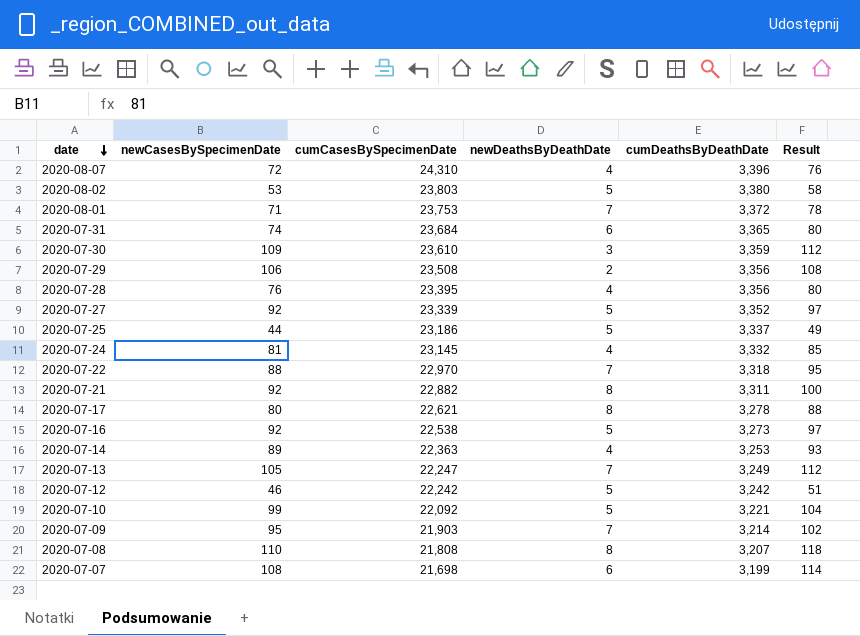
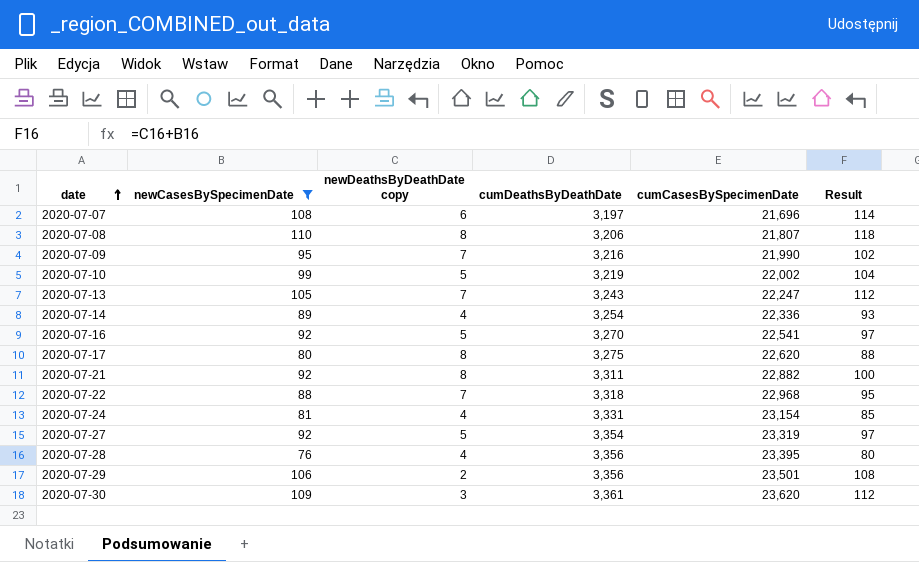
filter: none -> newCasesBySpecimenDate >= 76
row order: date descending -> date ascending
column name: newDeathsByDeathDate -> newDeathsByDeathDate copy
column cumCasesBySpecimenDate | position: 3 -> 5
2020-07-07 | cumDeathsByDeathDate: 3,199 -> 3,197
2020-07-07 | cumCasesBySpecimenDate: 21,698 -> 21,696
2020-07-08 | cumDeathsByDeathDate: 3,207 -> 3,206
2020-07-08 | cumCasesBySpecimenDate: 21,808 -> 21,807
2020-07-09 | cumDeathsByDeathDate: 3,214 -> 3,216
2020-07-09 | cumCasesBySpecimenDate: 21,903 -> 21,990
2020-07-10 | cumDeathsByDeathDate: 3,221 -> 3,219
2020-07-10 | cumCasesBySpecimenDate: 22,092 -> 22,002
2020-07-13 | cumDeathsByDeathDate: 3,249 -> 3,243
2020-07-14 | cumDeathsByDeathDate: 3,253 -> 3,254
2020-07-14 | cumCasesBySpecimenDate: 22,363 -> 22,336
2020-07-16 | cumDeathsByDeathDate: 3,273 -> 3,270
2020-07-16 | cumCasesBySpecimenDate: 22,538 -> 22,541
2020-07-17 | cumDeathsByDeathDate: 3,278 -> 3,275
2020-07-17 | cumCasesBySpecimenDate: 22,621 -> 22,620
2020-07-22 | cumCasesBySpecimenDate: 22,970 -> 22,968
2020-07-24 | cumDeathsByDeathDate: 3,332 -> 3,331
2020-07-24 | cumCasesBySpecimenDate: 23,145 -> 23,154
2020-07-27 | cumDeathsByDeathDate: 3,352 -> 3,354
2020-07-27 | cumCasesBySpecimenDate: 23,339 -> 23,319
2020-07-29 | cumCasesBySpecimenDate: 23,508 -> 23,501
2020-07-30 | cumDeathsByDeathDate: 3,359 -> 3,361
2020-07-30 | cumCasesBySpecimenDate: 23,610 -> 23,620

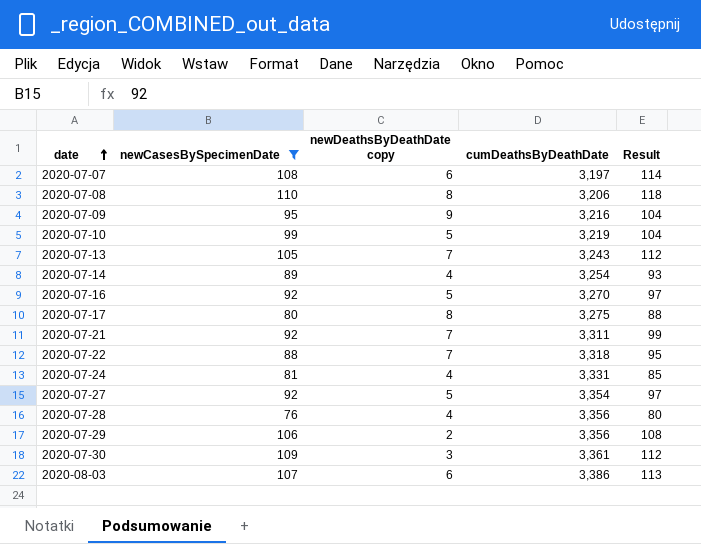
column cumCasesBySpecimenDate | position: 5 -> none
2020-07-09 | newDeathsByDeathDate copy: 7 -> 9
2020-07-09 | Result: 102 -> 104
2020-07-21 | newDeathsByDeathDate copy: 8 -> 7
2020-07-21 | Result: 100 -> 99
row 2020-08-03: none -> 107 | 6 | 3,386 | 113

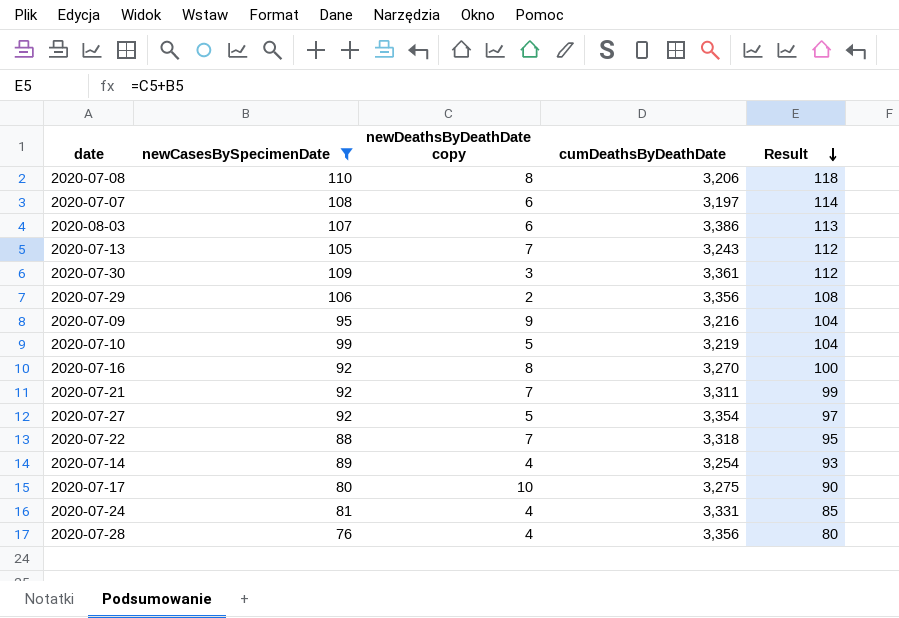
row order: date ascending -> Result descending
2020-07-16 | newDeathsByDeathDate copy: 5 -> 8
2020-07-16 | Result: 97 -> 100
2020-07-17 | newDeathsByDeathDate copy: 8 -> 10
2020-07-17 | Result: 88 -> 90

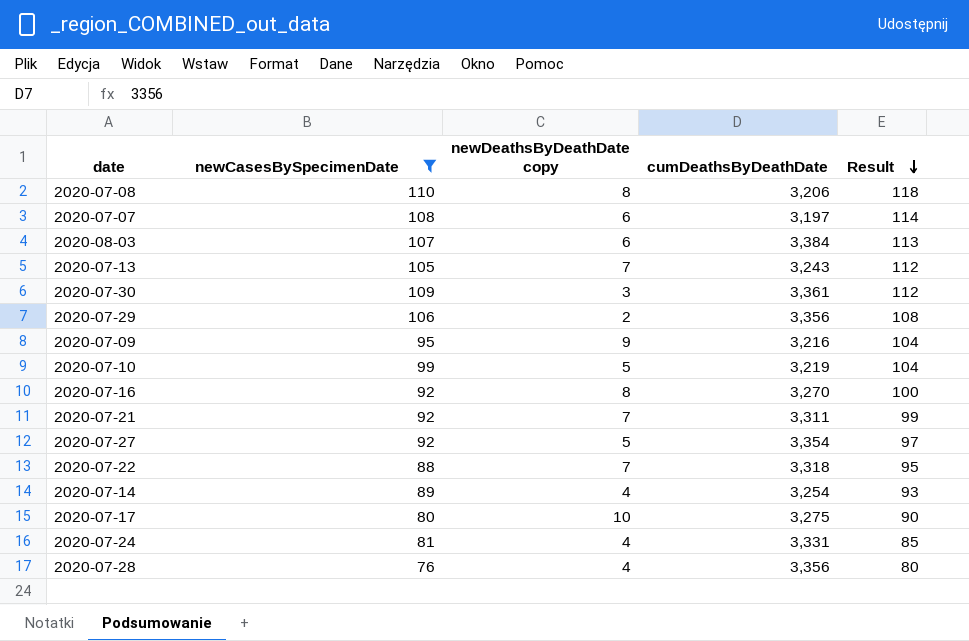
2020-08-03 | cumDeathsByDeathDate: 3,386 -> 3,384

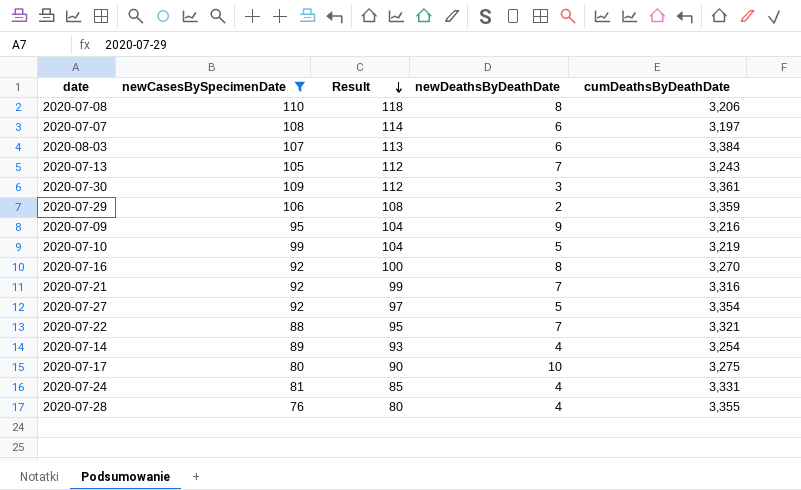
column Result | position: 5 -> 3
column name: newDeathsByDeathDate copy -> newDeathsByDeathDate
2020-07-29 | cumDeathsByDeathDate: 3,356 -> 3,359
2020-07-21 | cumDeathsByDeathDate: 3,311 -> 3,316
2020-07-22 | cumDeathsByDeathDate: 3,318 -> 3,321
2020-07-28 | cumDeathsByDeathDate: 3,356 -> 3,355

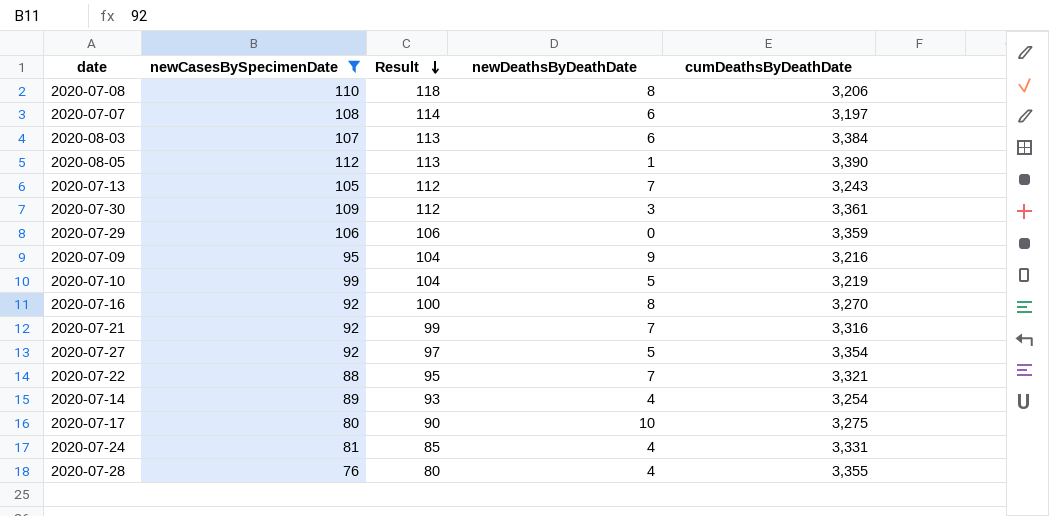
row 2020-08-05: none -> 112 | 113 | 1 | 3,390
2020-07-29 | Result: 108 -> 106
2020-07-29 | newDeathsByDeathDate: 2 -> 0

